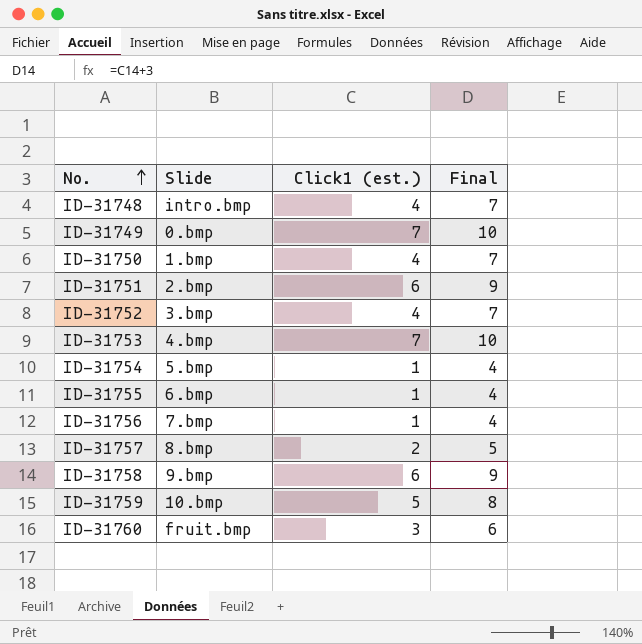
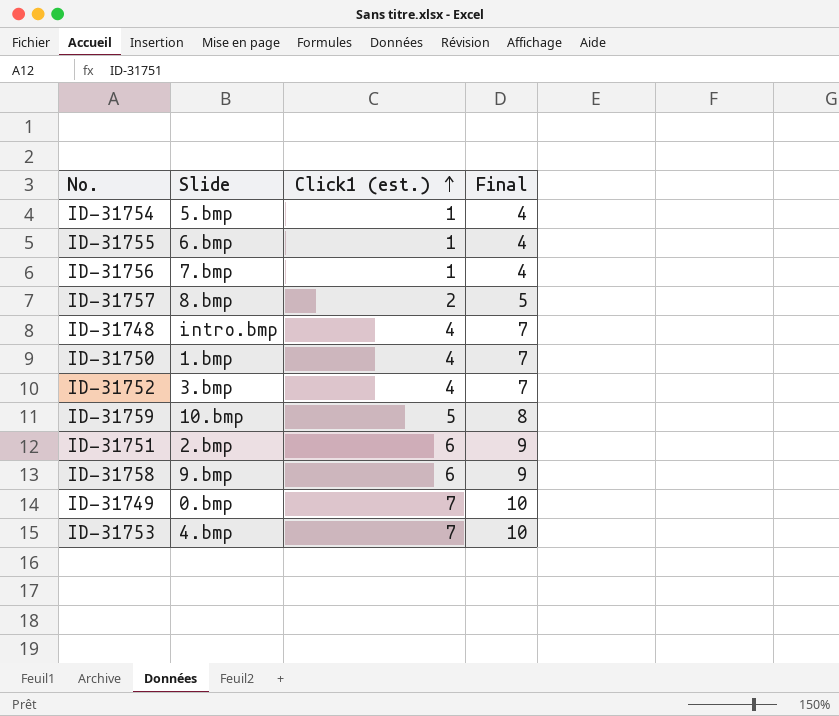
row order: No. ascending -> Click1 (est.) ascending
row ID-31760: fruit.bmp | 3 | 6 -> none

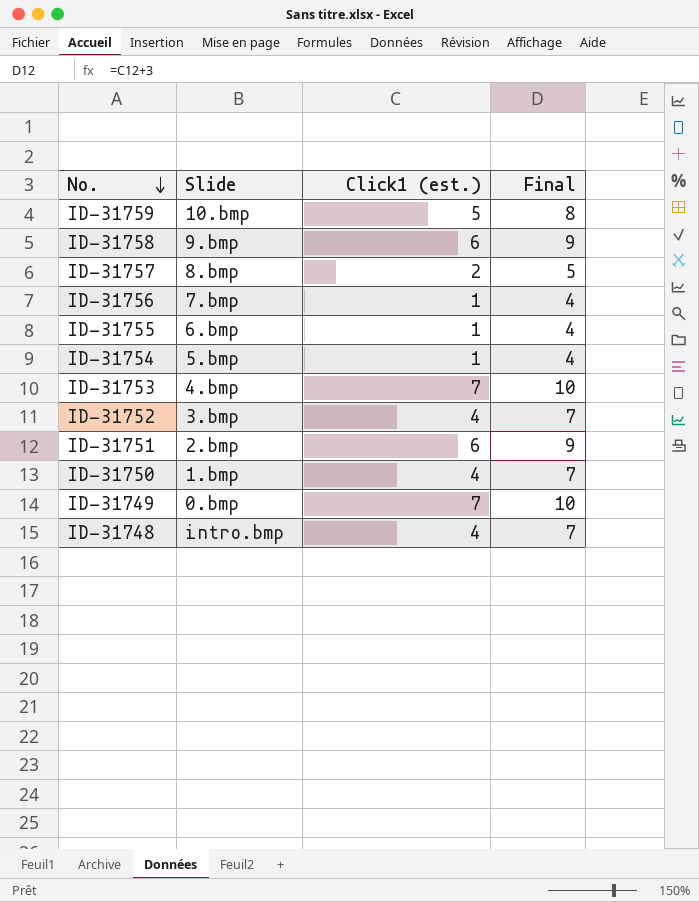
row order: Click1 (est.) ascending -> No. descending

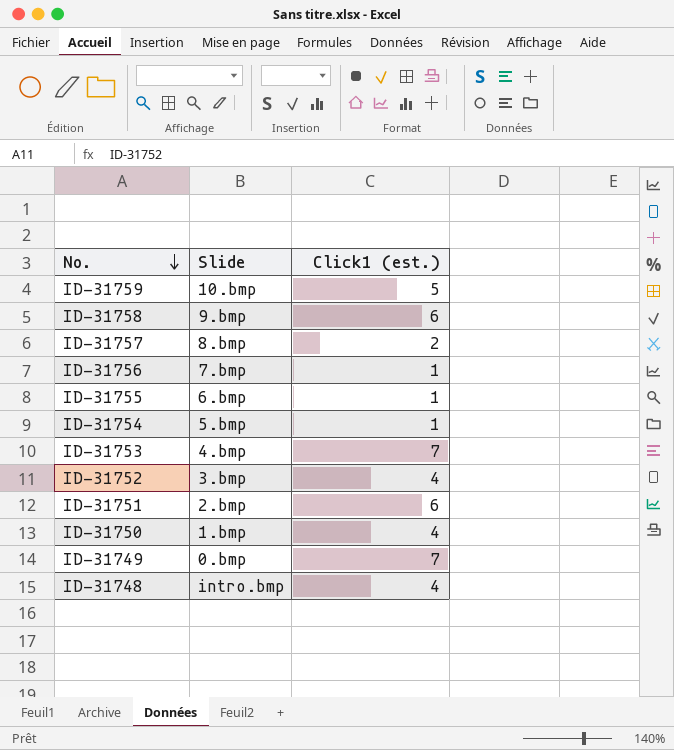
column Final | formula: [Click1 (est.)] + 3 -> none

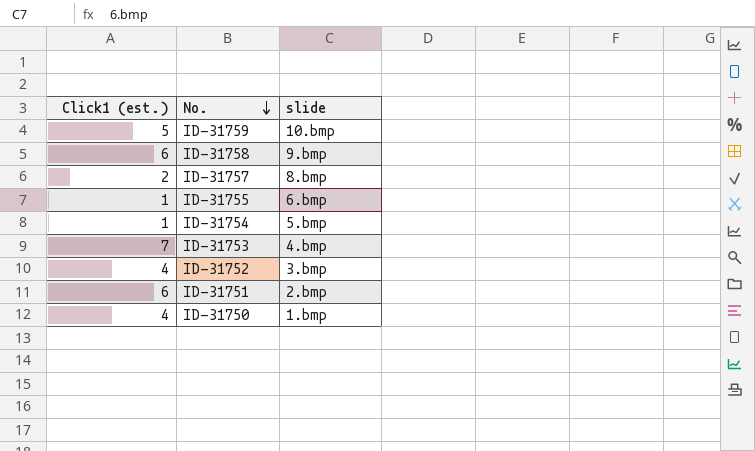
column Click1 (est.) | position: 3 -> 1
column name: Slide -> slide
row ID-31756: 7.bmp | 1 -> none
row ID-31749: 0.bmp | 7 -> none
row ID-31748: intro.bmp | 4 -> none

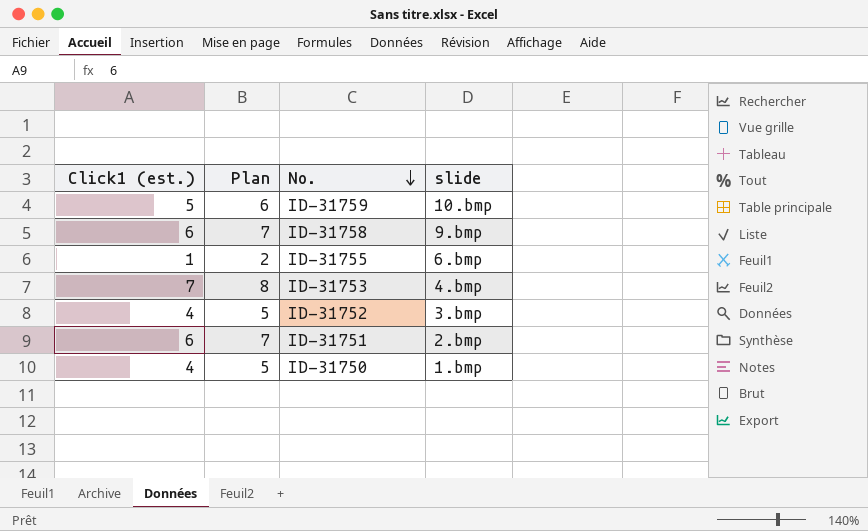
column Plan | formula: none -> [Click1 (est.)] + 1
row ID-31757: 2 | 8.bmp -> none
row ID-31754: 1 | 5.bmp -> none

